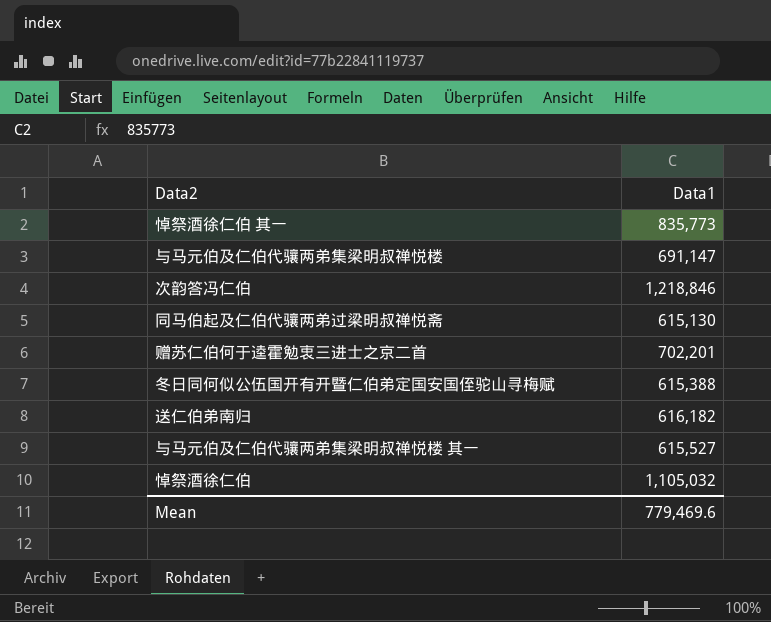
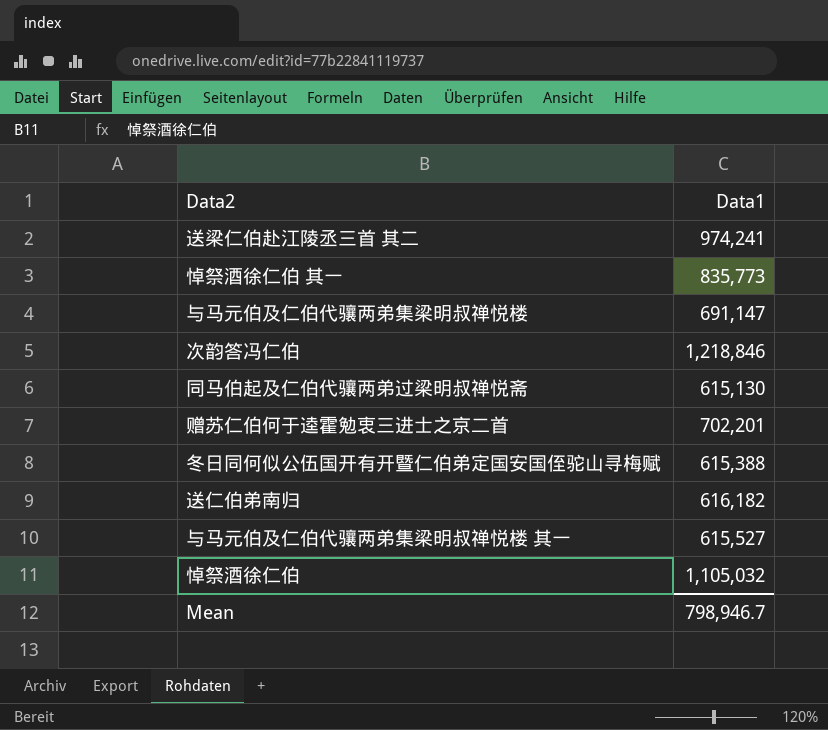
row 送梁仁伯赴江陵丞三首 其二: none -> 974,241
Mean | Data1: 779,469.6 -> 798,946.7

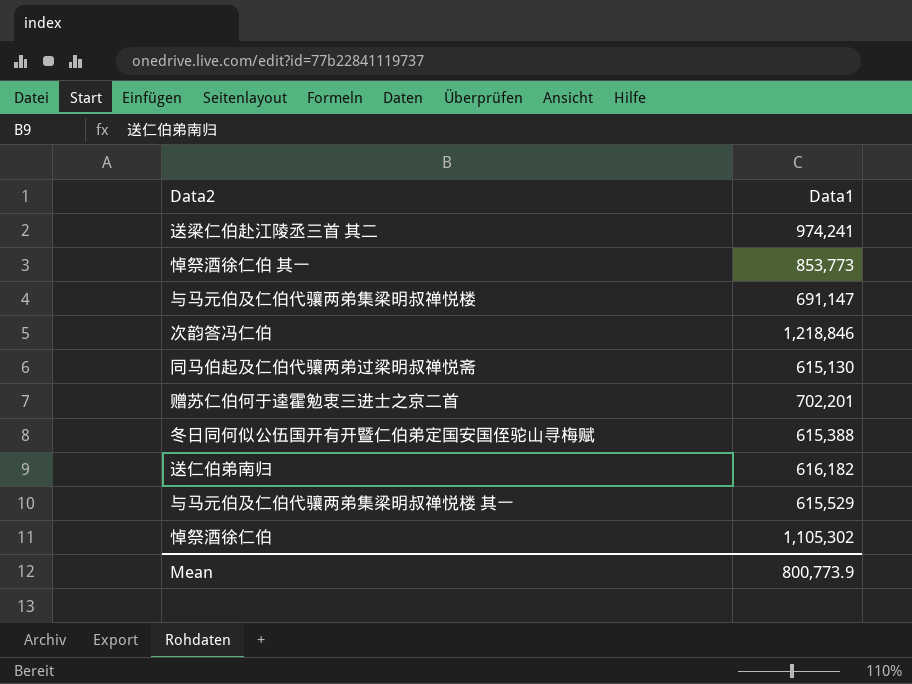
悼祭酒徐仁伯 其一 | Data1: 835,773 -> 853,773
与马元伯及仁伯代骧两弟集梁明叔禅悦楼 其一 | Data1: 615,527 -> 615,529
悼祭酒徐仁伯 | Data1: 1,105,032 -> 1,105,302
Mean | Data1: 798,946.7 -> 800,773.9

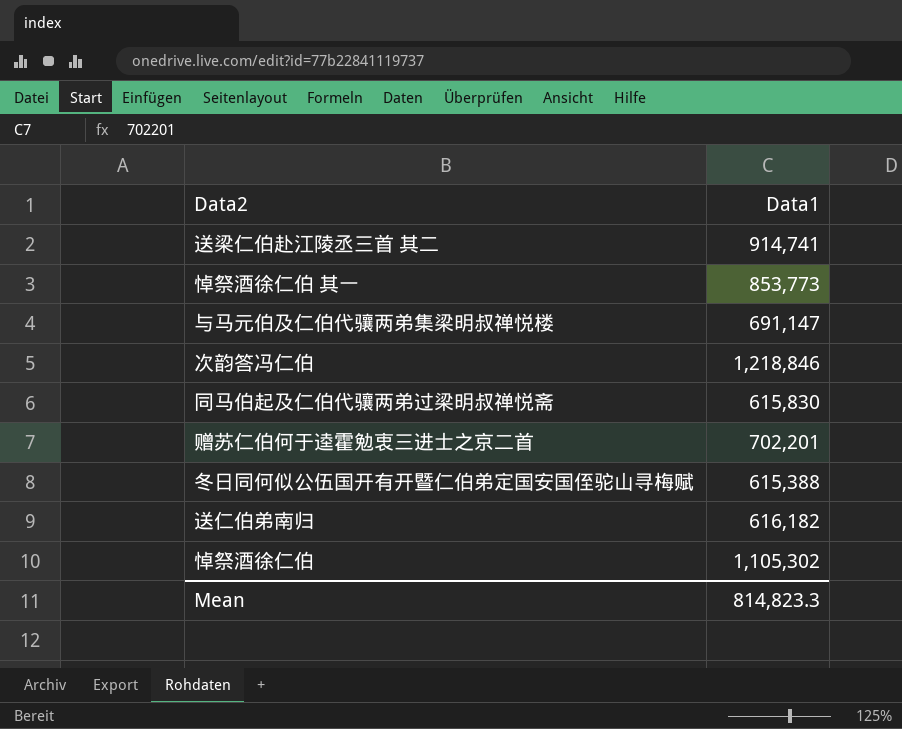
row 与马元伯及仁伯代骧两弟集梁明叔禅悦楼 其一: 615,529 -> none
送梁仁伯赴江陵丞三首 其二 | Data1: 974,241 -> 914,741
同马伯起及仁伯代骧两弟过梁明叔禅悦斋 | Data1: 615,130 -> 615,830
Mean | Data1: 800,773.9 -> 814,823.3

